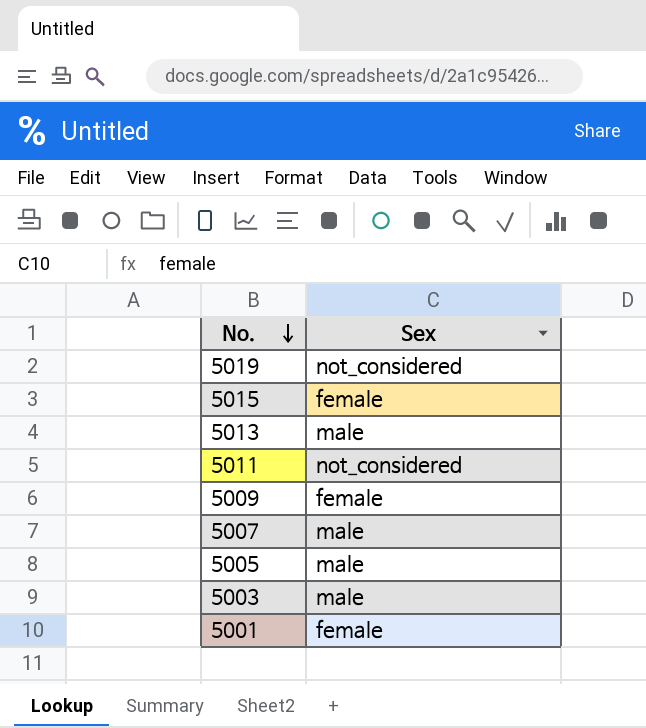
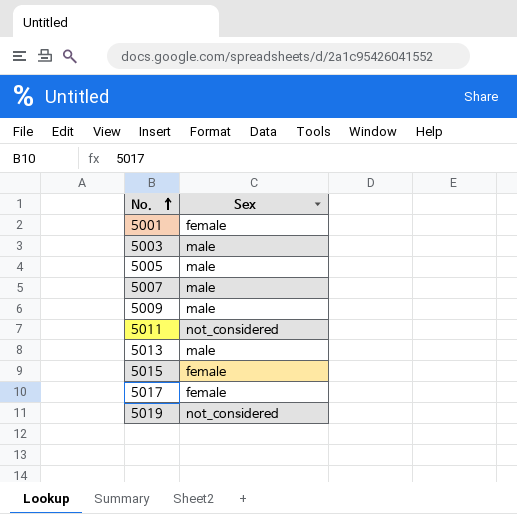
row order: No. descending -> No. ascending
5009 | Sex: female -> male
row 5017: none -> female

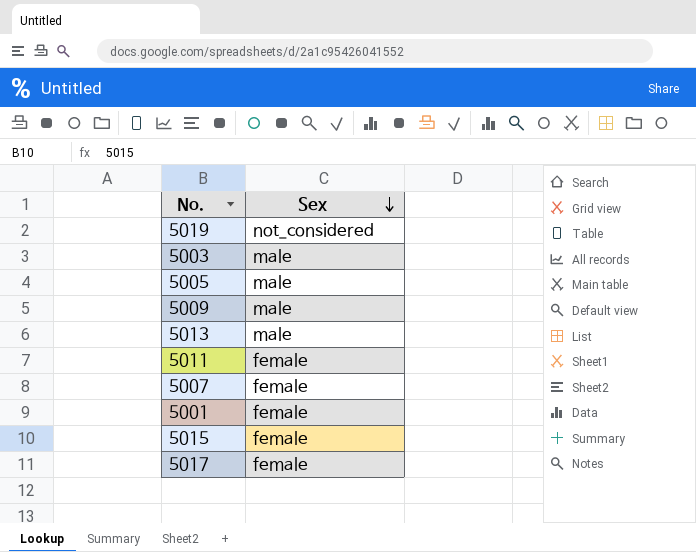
row order: No. ascending -> Sex descending
5011 | Sex: not_considered -> female
5007 | Sex: male -> female

